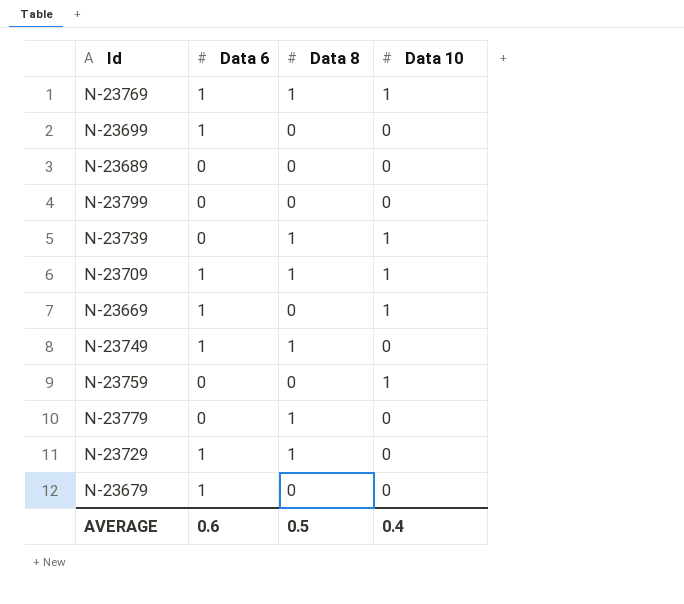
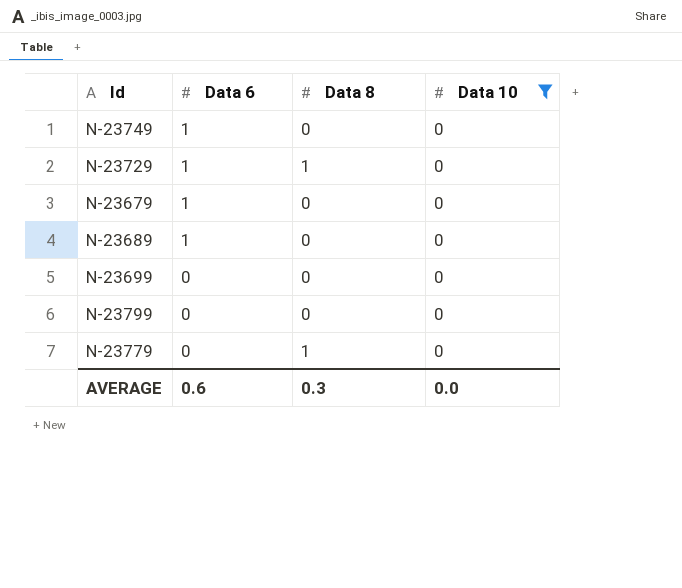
filter: none -> Data 10 = 0
row order: none -> Data 6 descending
N-23749 | Data 8: 1 -> 0
N-23689 | Data 6: 0 -> 1
N-23699 | Data 6: 1 -> 0
AVERAGE | Data 8: 0.5 -> 0.3
AVERAGE | Data 10: 0.4 -> 0.0

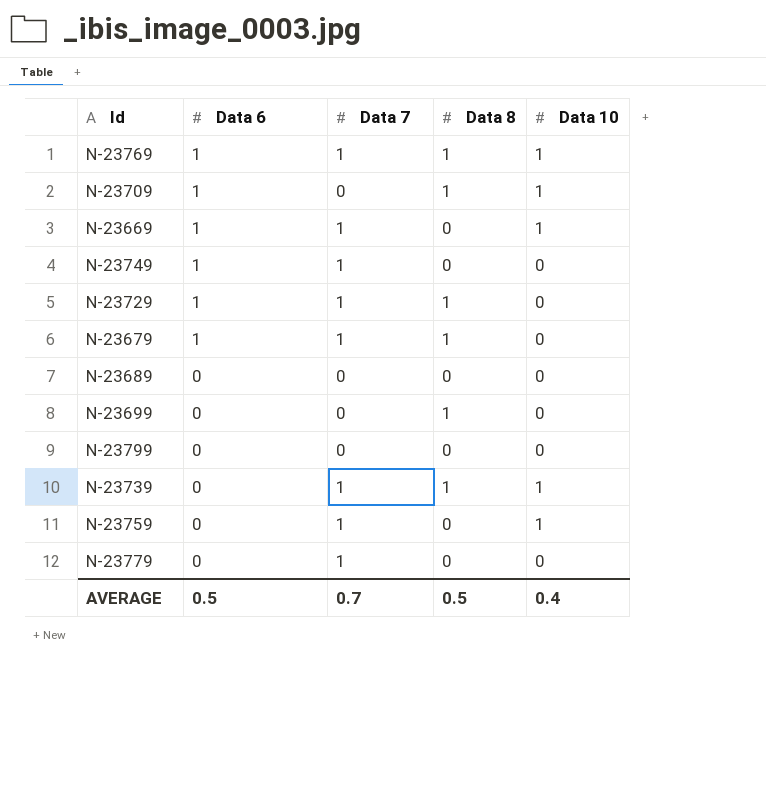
filter: Data 10 = 0 -> none
column Data 7 | position: none -> 3
N-23679 | Data 8: 0 -> 1
N-23689 | Data 6: 1 -> 0
N-23699 | Data 8: 0 -> 1
N-23779 | Data 8: 1 -> 0
AVERAGE | Data 6: 0.6 -> 0.5
AVERAGE | Data 8: 0.3 -> 0.5
AVERAGE | Data 10: 0.0 -> 0.4

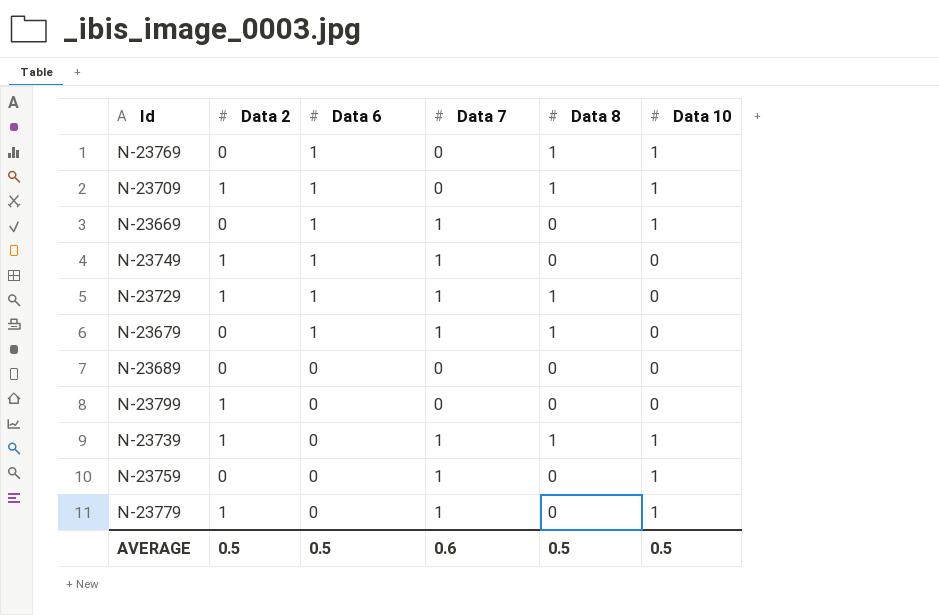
column Data 2 | position: none -> 2
row N-23699: 0 | 0 | 1 | 0 -> none
N-23769 | Data 7: 1 -> 0
N-23779 | Data 10: 0 -> 1
AVERAGE | Data 7: 0.7 -> 0.6
AVERAGE | Data 10: 0.4 -> 0.5

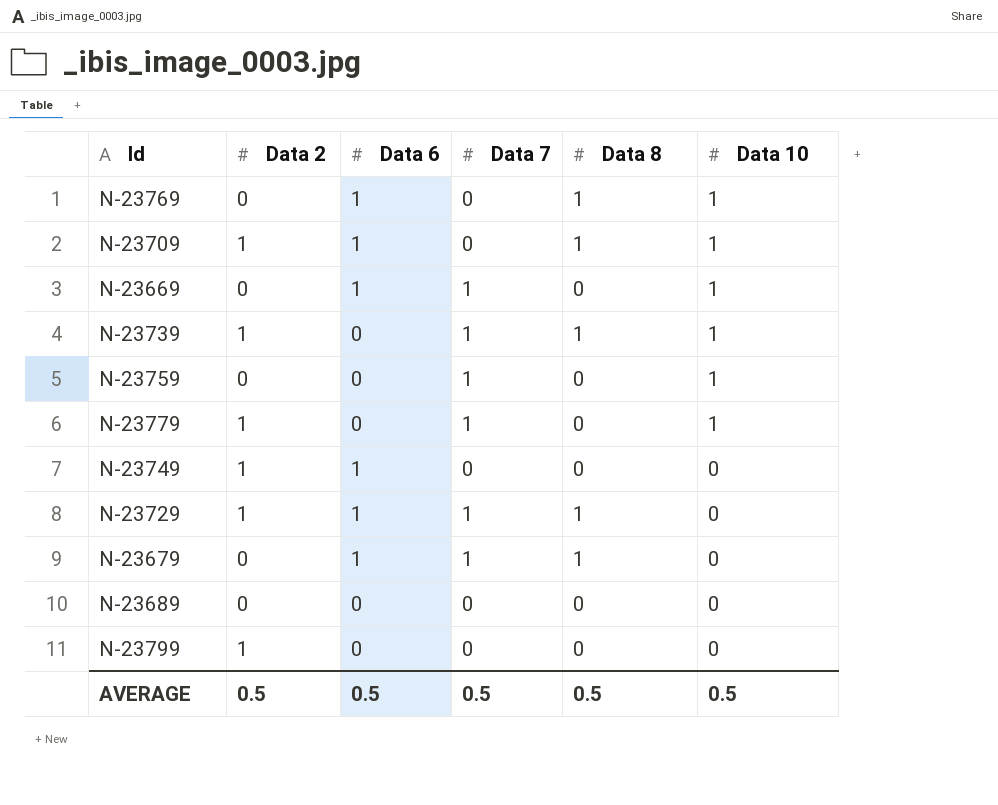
row order: Data 6 descending -> Data 10 descending
N-23749 | Data 7: 1 -> 0
AVERAGE | Data 7: 0.6 -> 0.5

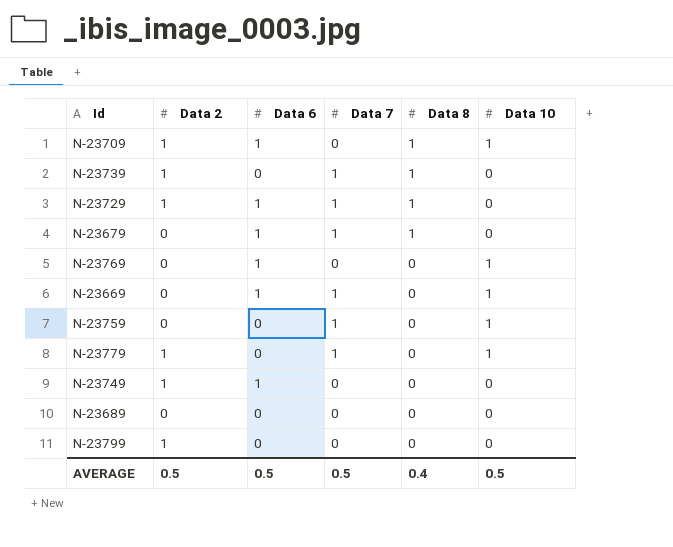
row order: Data 10 descending -> Data 8 descending
N-23739 | Data 10: 1 -> 0
N-23769 | Data 8: 1 -> 0
AVERAGE | Data 8: 0.5 -> 0.4

